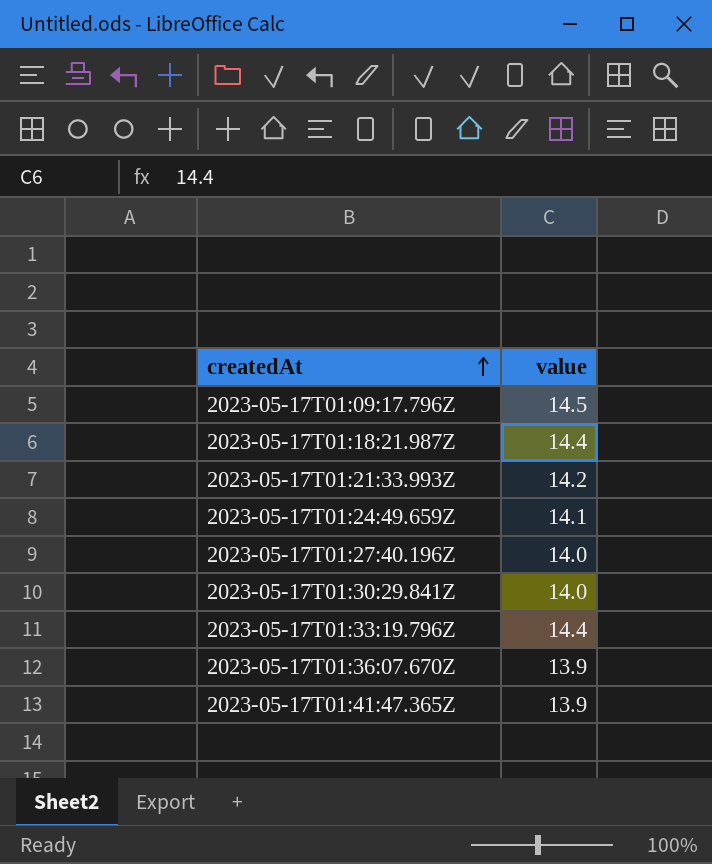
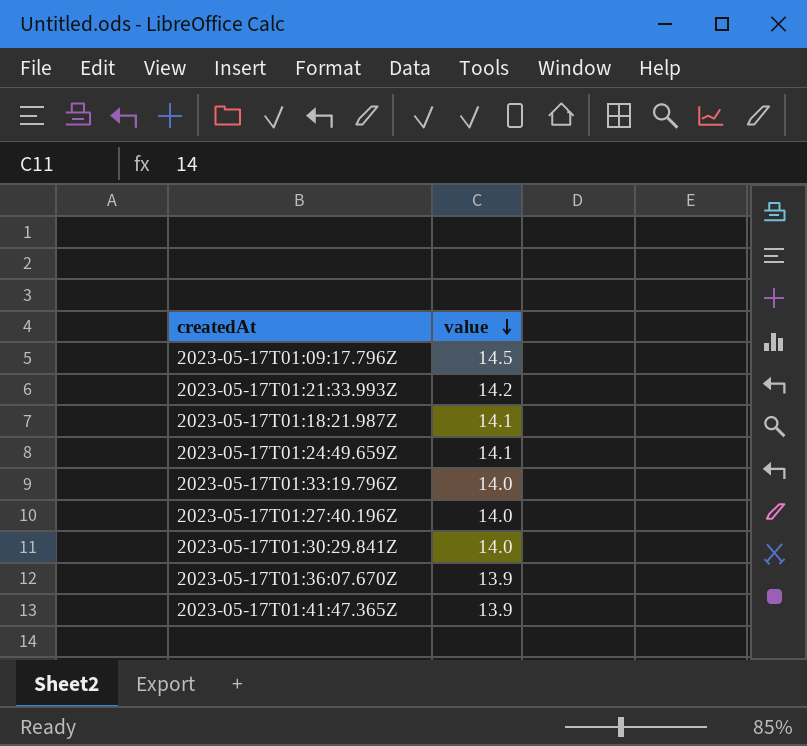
row order: createdAt ascending -> value descending
2023-05-17T01:18:21.987Z | value: 14.4 -> 14.1
2023-05-17T01:33:19.796Z | value: 14.4 -> 14.0

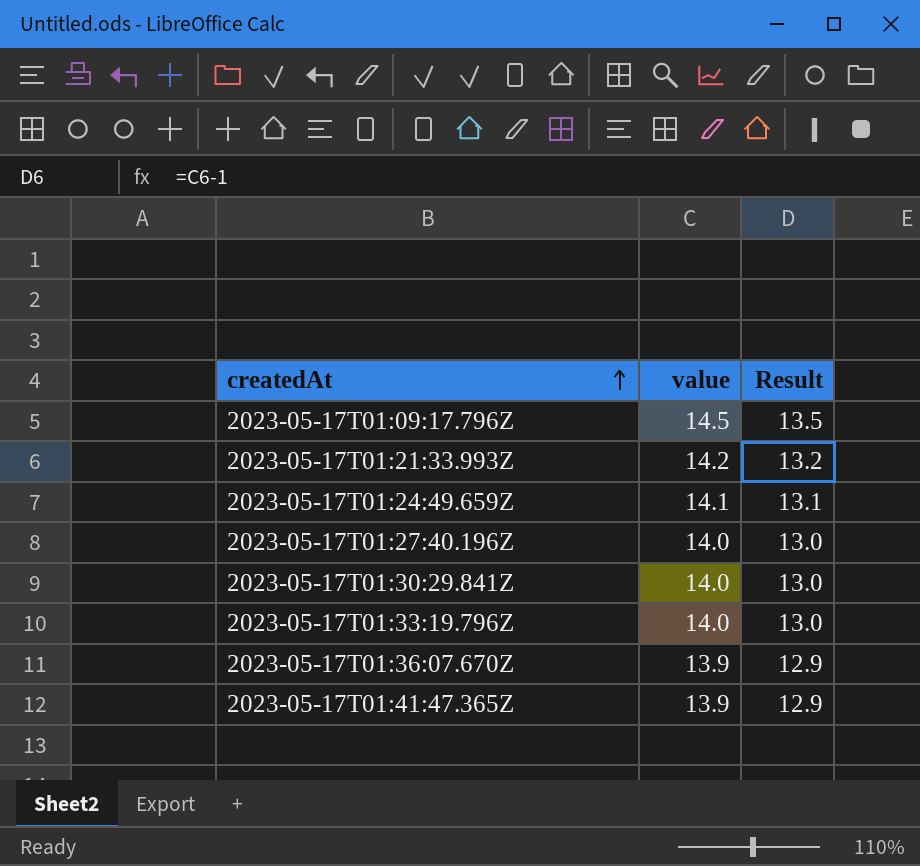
row order: value descending -> createdAt ascending
column Result | formula: none -> [value] - 1
row 2023-05-17T01:18:21.987Z: 14.1 -> none

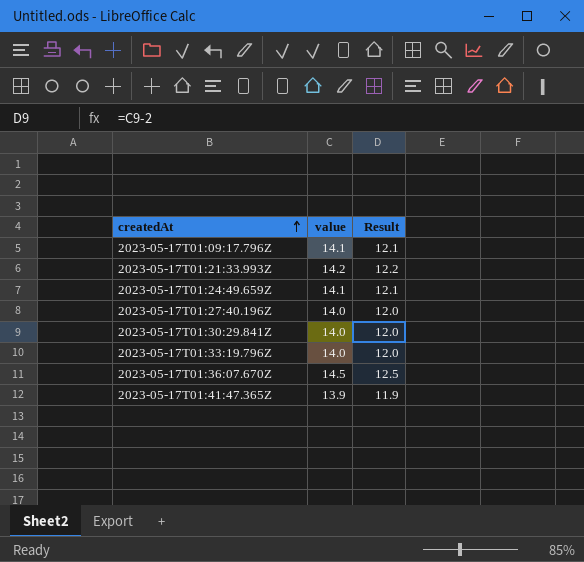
column Result | formula: [value] - 1 -> [value] - 2
2023-05-17T01:09:17.796Z | value: 14.5 -> 14.1
2023-05-17T01:36:07.670Z | value: 13.9 -> 14.5

